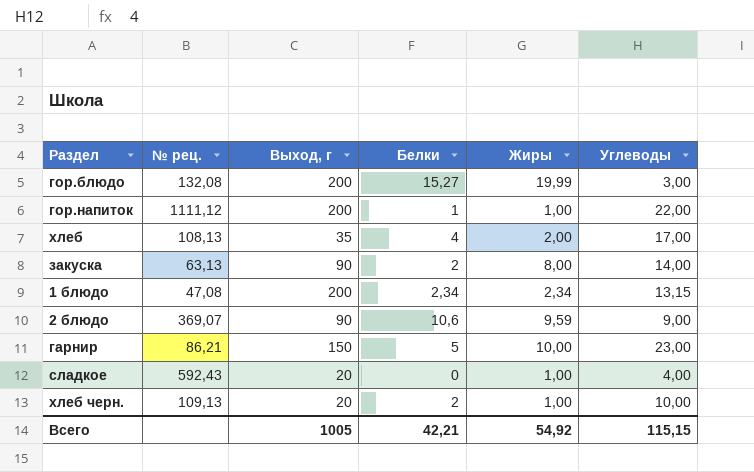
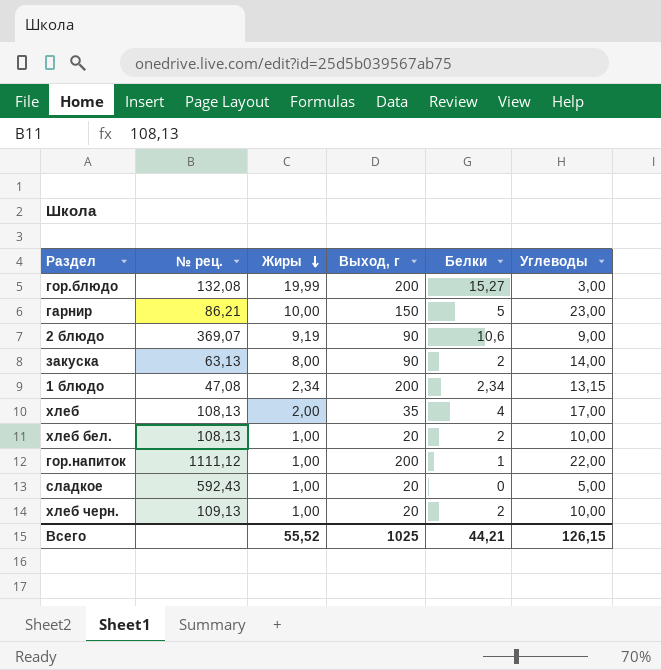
row order: none -> Жиры descending
column Жиры | position: 5 -> 3
2 блюдо | Жиры: 9,59 -> 9,19
row хлеб бел.: none -> 108,13 | 1,00 | 20 | 2 | 10,00
сладкое | Углеводы: 4,00 -> 5,00
Всего | Жиры: 54,92 -> 55,52
Всего | Выход, г: 1005 -> 1025
Всего | Белки: 42,21 -> 44,21
Всего | Углеводы: 115,15 -> 126,15

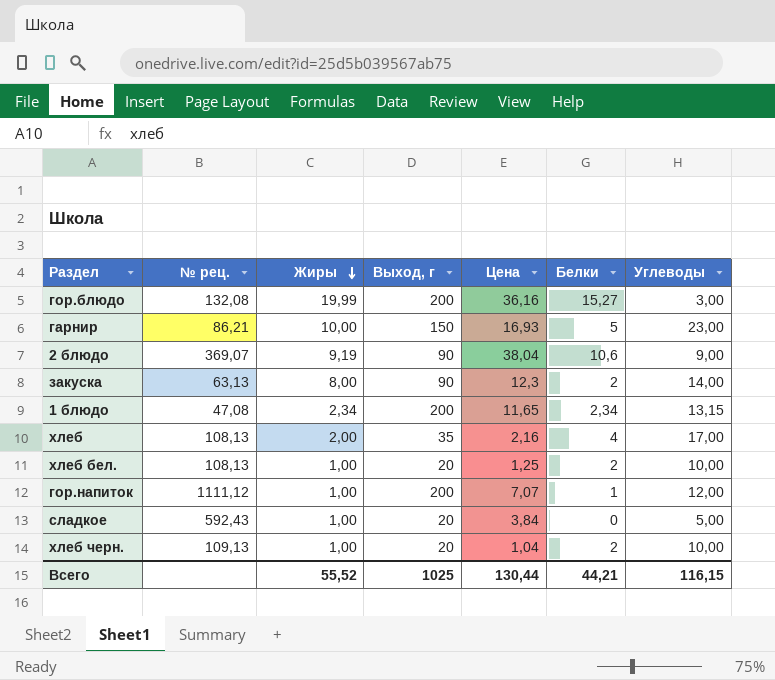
column Цена | position: none -> 5
гор.напиток | Углеводы: 22,00 -> 12,00
Всего | Углеводы: 126,15 -> 116,15

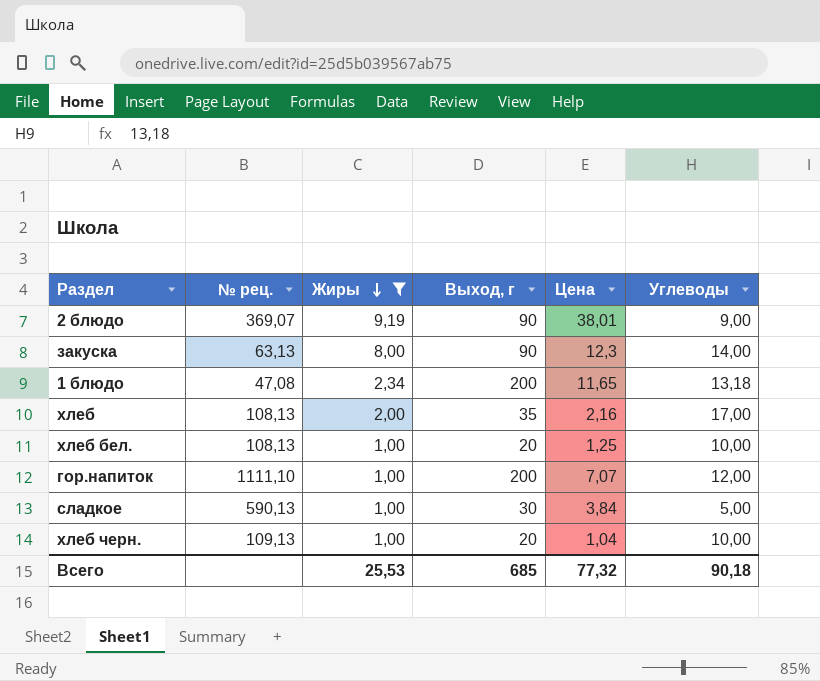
filter: none -> Жиры <= 9,19
column Белки | position: 6 -> none
2 блюдо | Цена: 38,04 -> 38,01
1 блюдо | Углеводы: 13,15 -> 13,18
гор.напиток | № рец.: 1111,12 -> 1111,10
сладкое | № рец.: 592,43 -> 590,13
сладкое | Выход, г: 20 -> 30
Всего | Жиры: 55,52 -> 25,53
Всего | Выход, г: 1025 -> 685
Всего | Цена: 130,44 -> 77,32
Всего | Углеводы: 116,15 -> 90,18

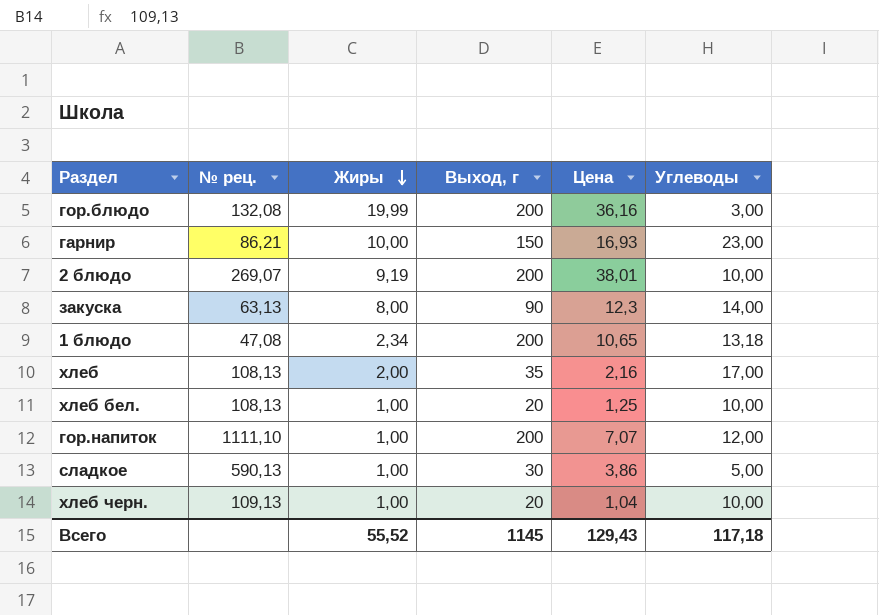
filter: Жиры <= 9,19 -> none
2 блюдо | № рец.: 369,07 -> 269,07
2 блюдо | Выход, г: 90 -> 200
2 блюдо | Углеводы: 9,00 -> 10,00
1 блюдо | Цена: 11,65 -> 10,65
сладкое | Цена: 3,84 -> 3,86
Всего | Жиры: 25,53 -> 55,52
Всего | Выход, г: 685 -> 1145
Всего | Цена: 77,32 -> 129,43
Всего | Углеводы: 90,18 -> 117,18

